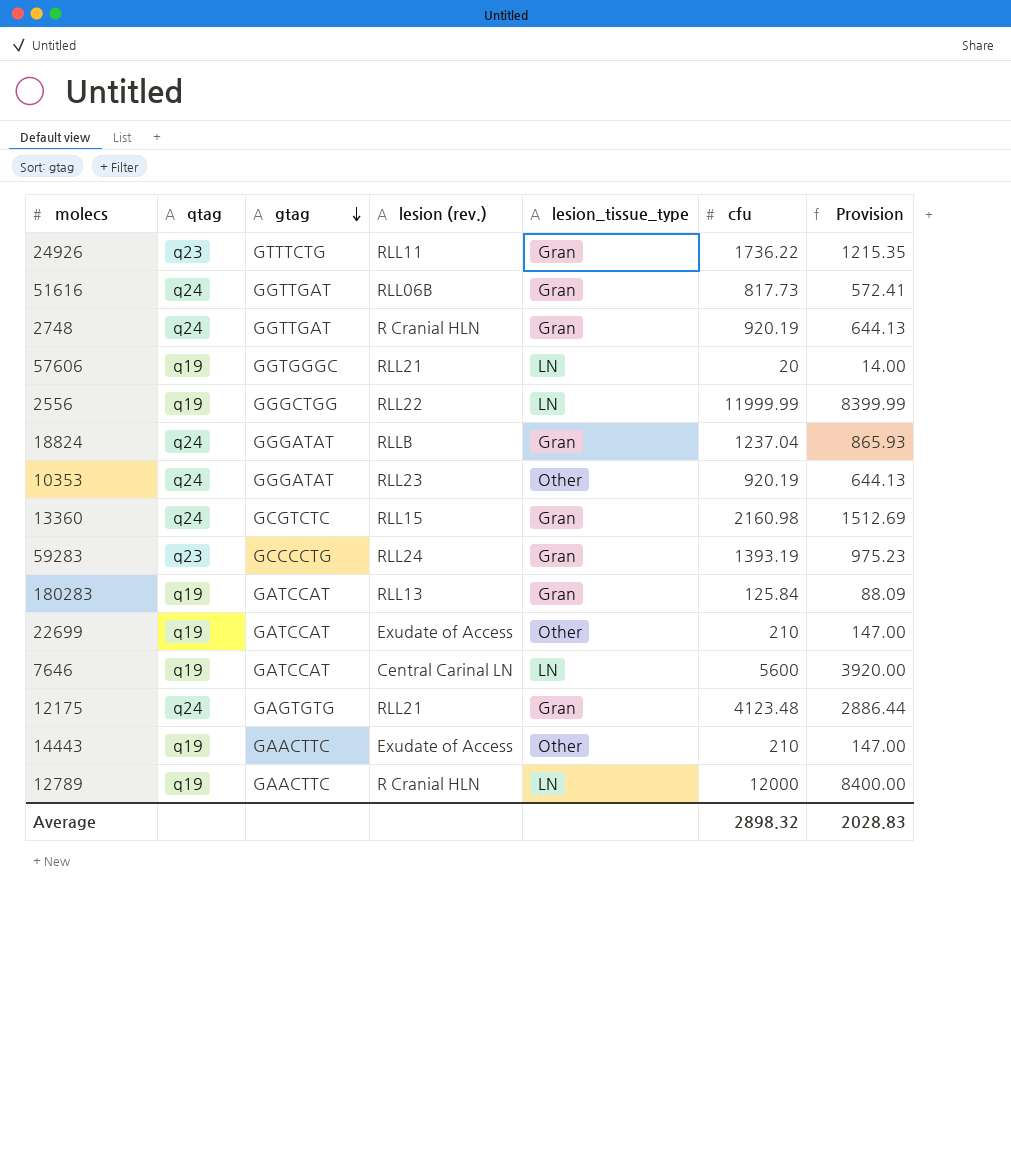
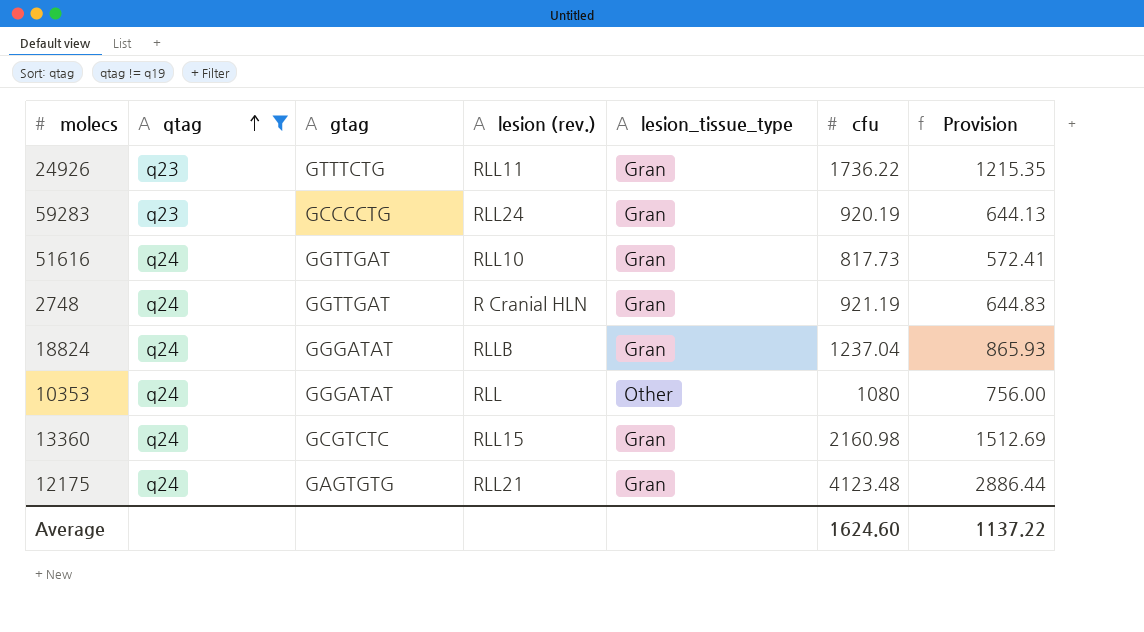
filter: none -> qtag != q19
row order: gtag descending -> qtag ascending
59283 | cfu: 1393.19 -> 920.19
59283 | Provision: 975.23 -> 644.13
51616 | lesion (rev.): RLL06B -> RLL10
2748 | cfu: 920.19 -> 921.19
2748 | Provision: 644.13 -> 644.83
10353 | lesion (rev.): RLL23 -> RLL
10353 | cfu: 920.19 -> 1080
10353 | Provision: 644.13 -> 756.00
Average | cfu: 2898.32 -> 1624.60
Average | Provision: 2028.83 -> 1137.22

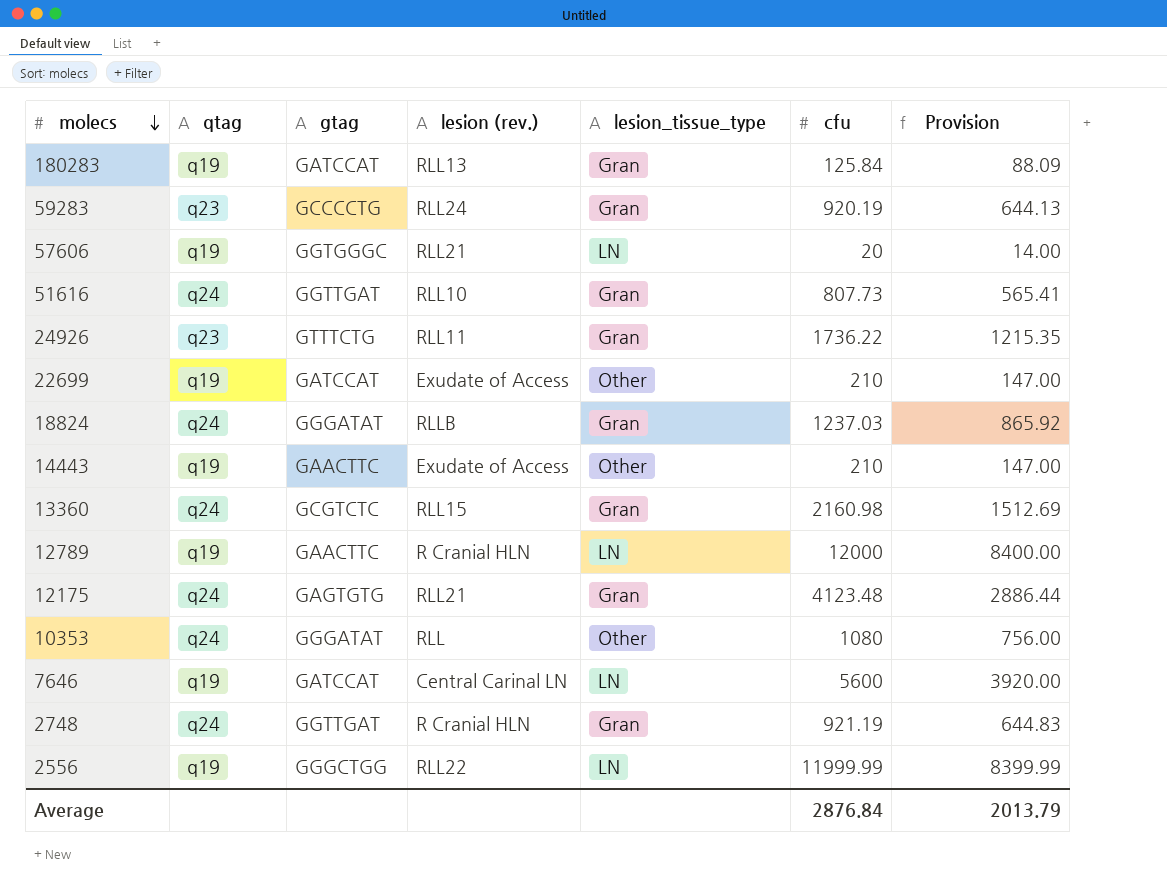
filter: qtag != q19 -> none
row order: qtag ascending -> molecs descending
51616 | cfu: 817.73 -> 807.73
51616 | Provision: 572.41 -> 565.41
18824 | cfu: 1237.04 -> 1237.03
18824 | Provision: 865.93 -> 865.92
Average | cfu: 1624.60 -> 2876.84
Average | Provision: 1137.22 -> 2013.79

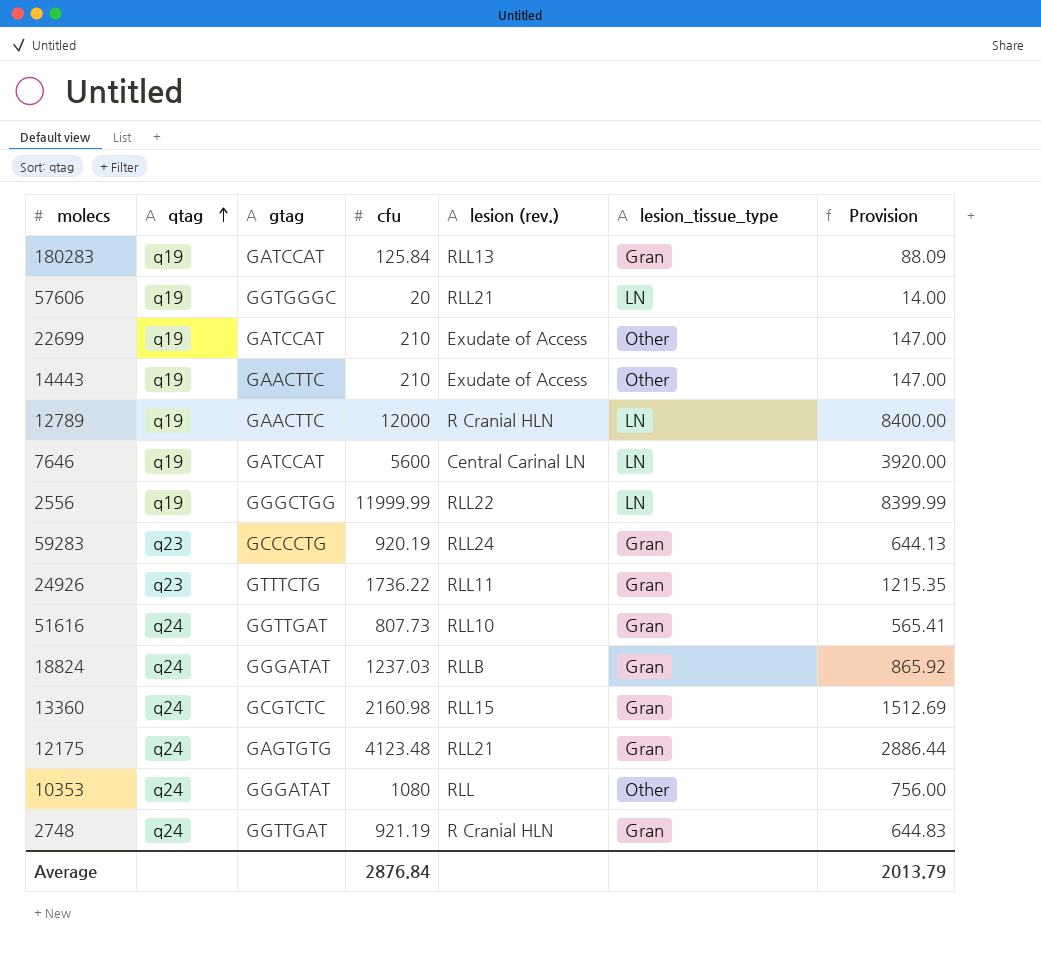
row order: molecs descending -> qtag ascending
column cfu | position: 6 -> 4

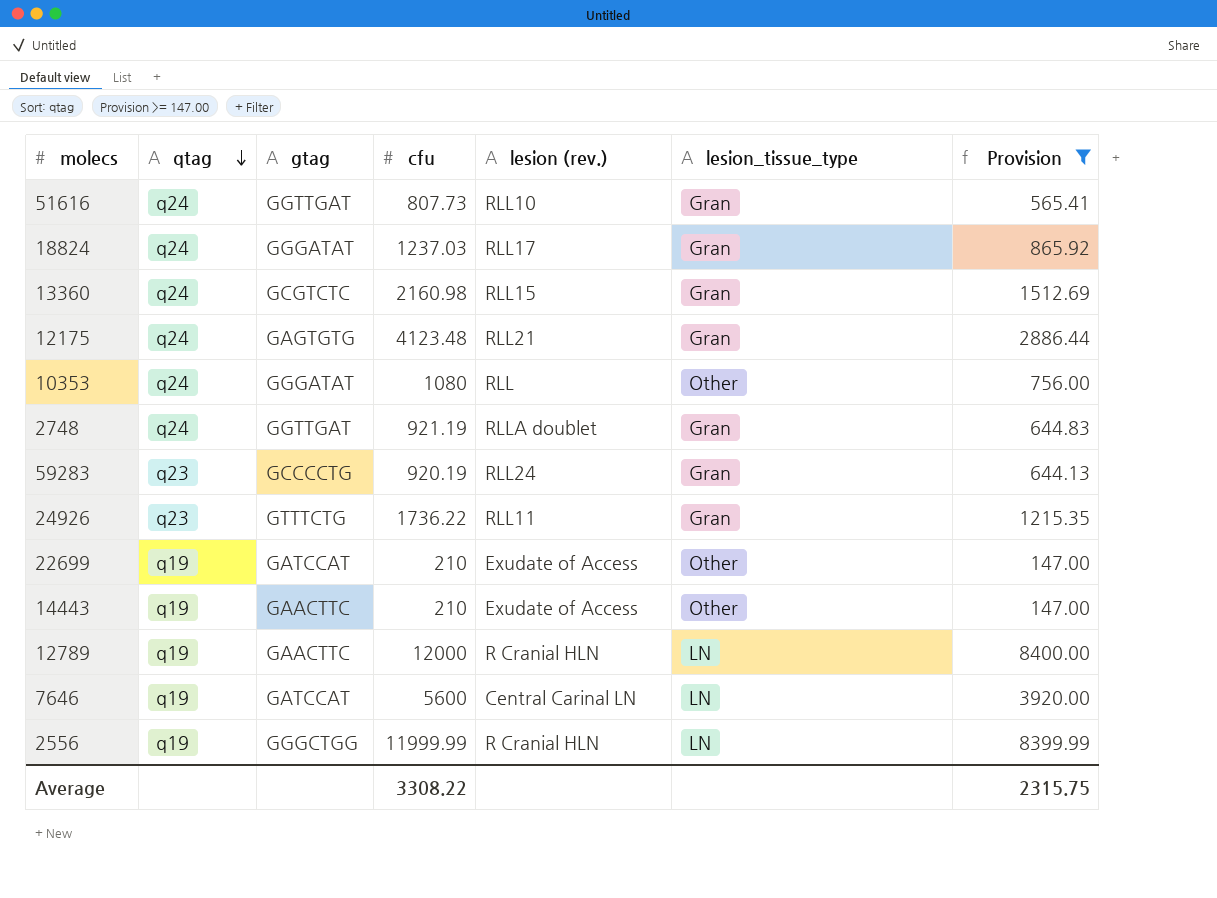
filter: none -> Provision >= 147.00
row order: qtag ascending -> qtag descending
18824 | lesion (rev.): RLLB -> RLL17
2748 | lesion (rev.): R Cranial HLN -> RLLA doublet
2556 | lesion (rev.): RLL22 -> R Cranial HLN
Average | cfu: 2876.84 -> 3308.22
Average | Provision: 2013.79 -> 2315.75

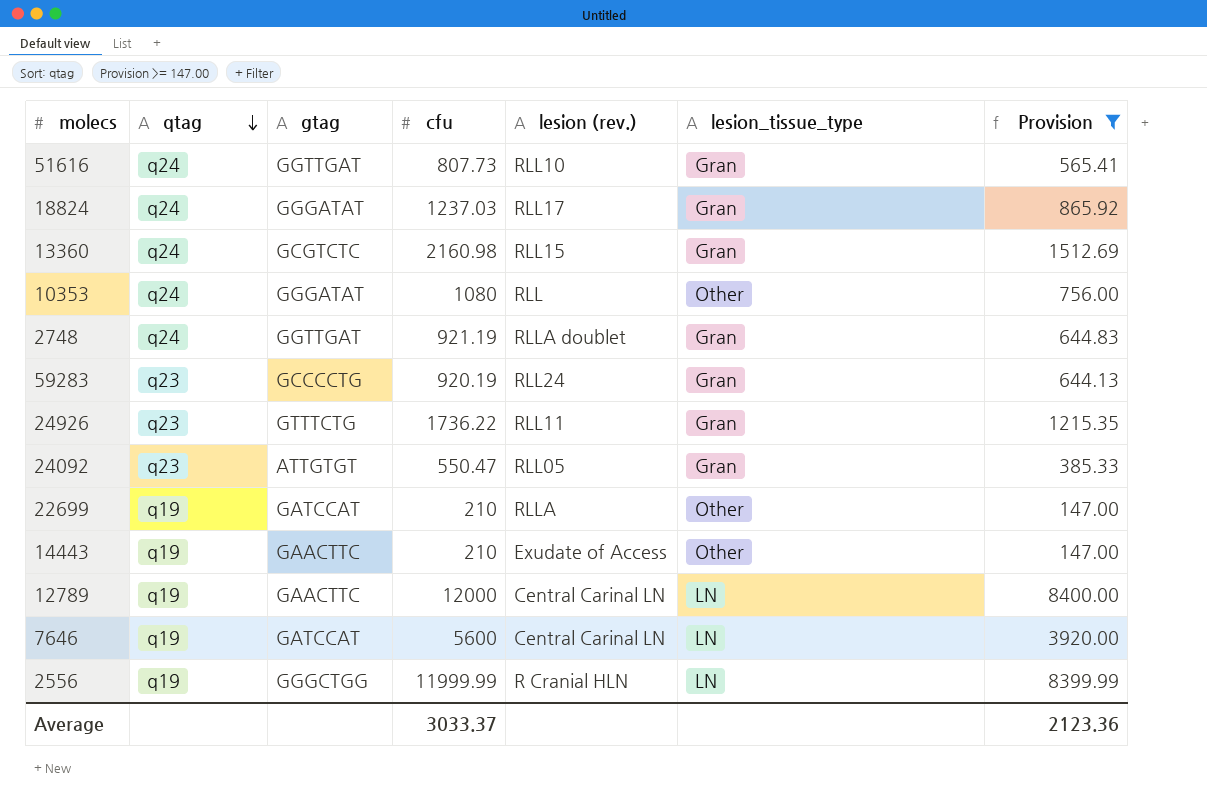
row 12175: q24 | GAGTGTG | 4123.48 | RLL21 | Gran | 2886.44 -> none
row 24092: none -> q23 | ATTGTGT | 550.47 | RLL05 | Gran | 385.33
22699 | lesion (rev.): Exudate of Access -> RLLA
12789 | lesion (rev.): R Cranial HLN -> Central Carinal LN
Average | cfu: 3308.22 -> 3033.37
Average | Provision: 2315.75 -> 2123.36

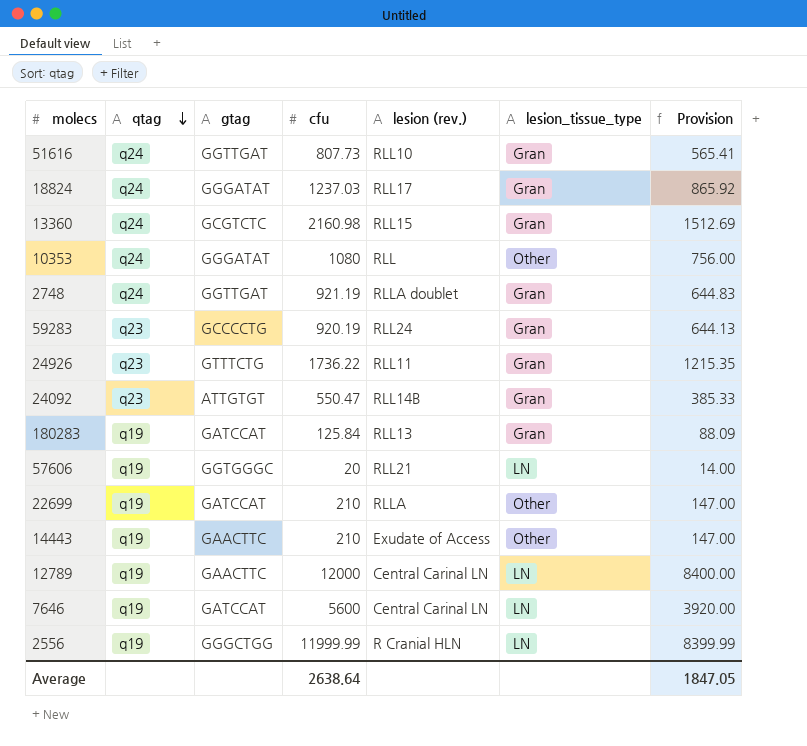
filter: Provision >= 147.00 -> none
24092 | lesion (rev.): RLL05 -> RLL14B
Average | cfu: 3033.37 -> 2638.64
Average | Provision: 2123.36 -> 1847.05

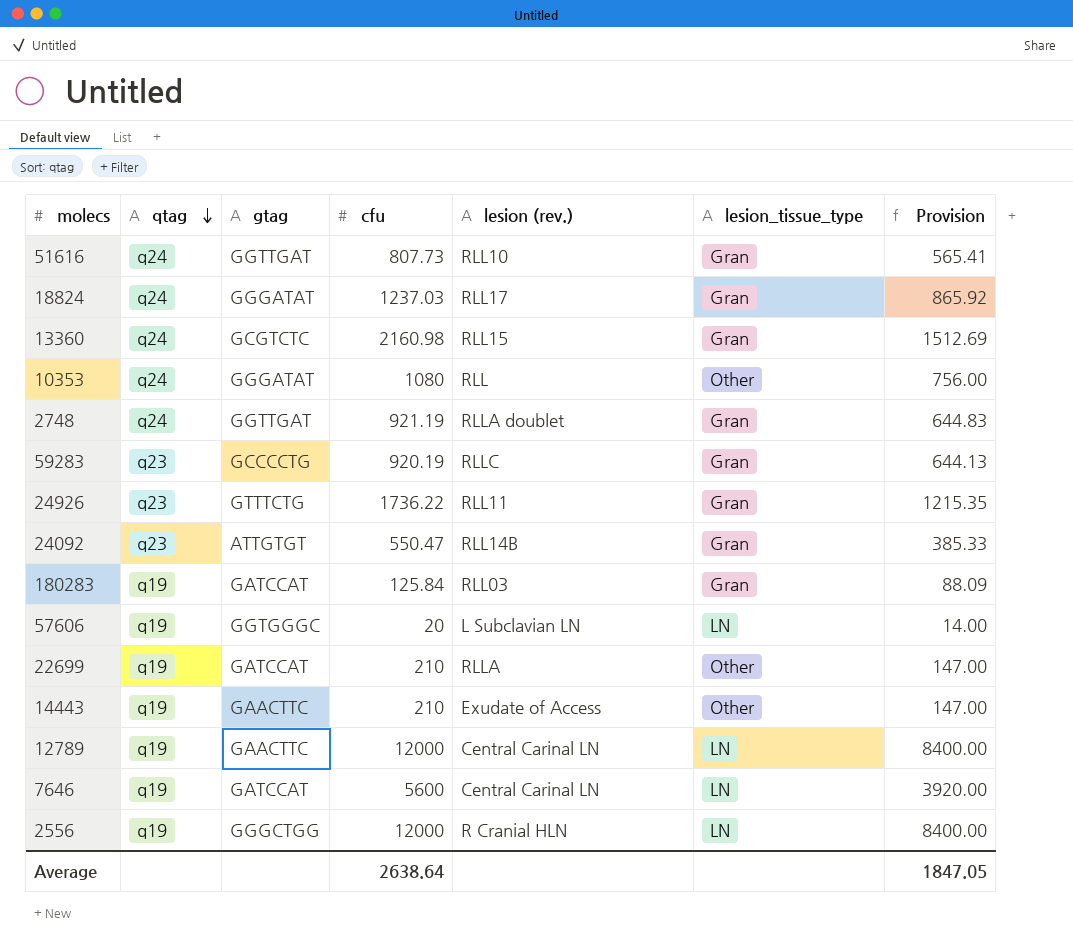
59283 | lesion (rev.): RLL24 -> RLLC
180283 | lesion (rev.): RLL13 -> RLL03
57606 | lesion (rev.): RLL21 -> L Subclavian LN
2556 | cfu: 11999.99 -> 12000
2556 | Provision: 8399.99 -> 8400.00

